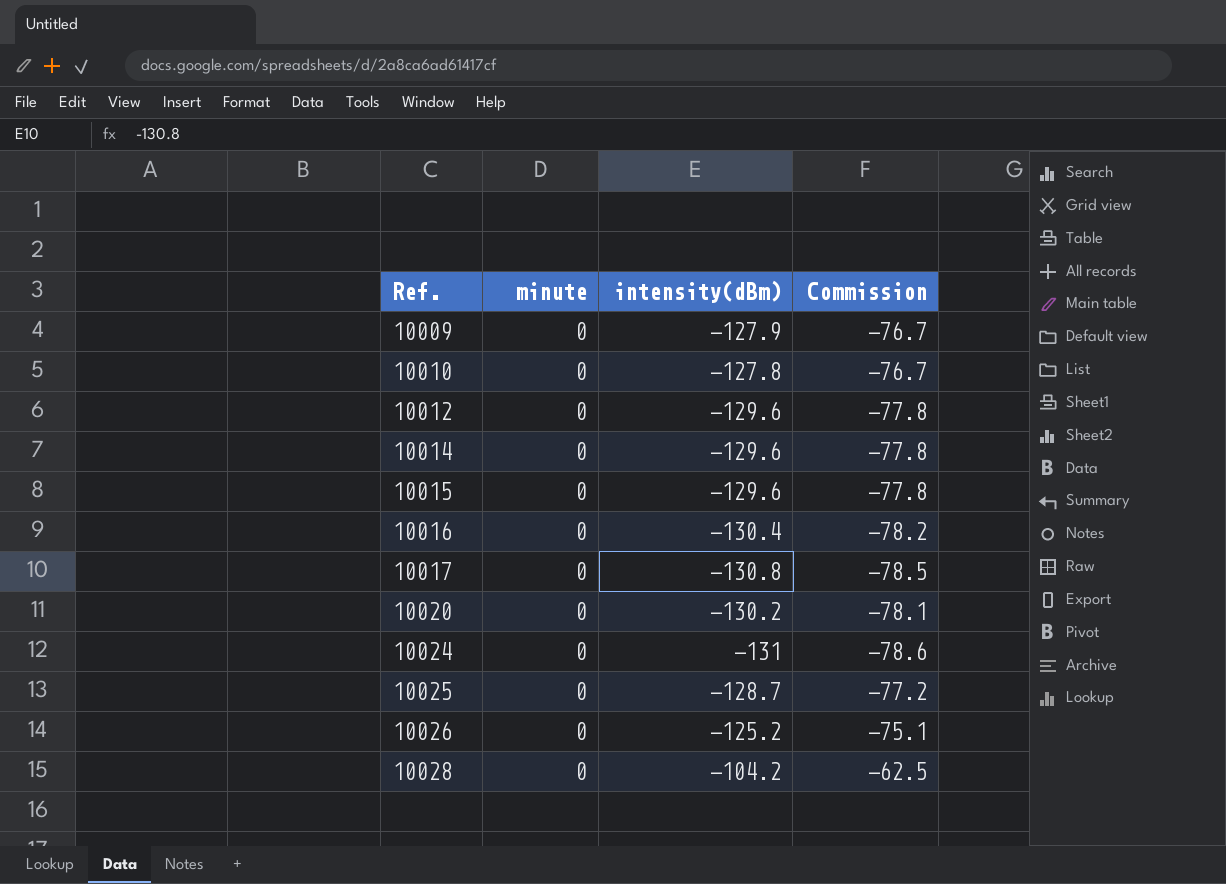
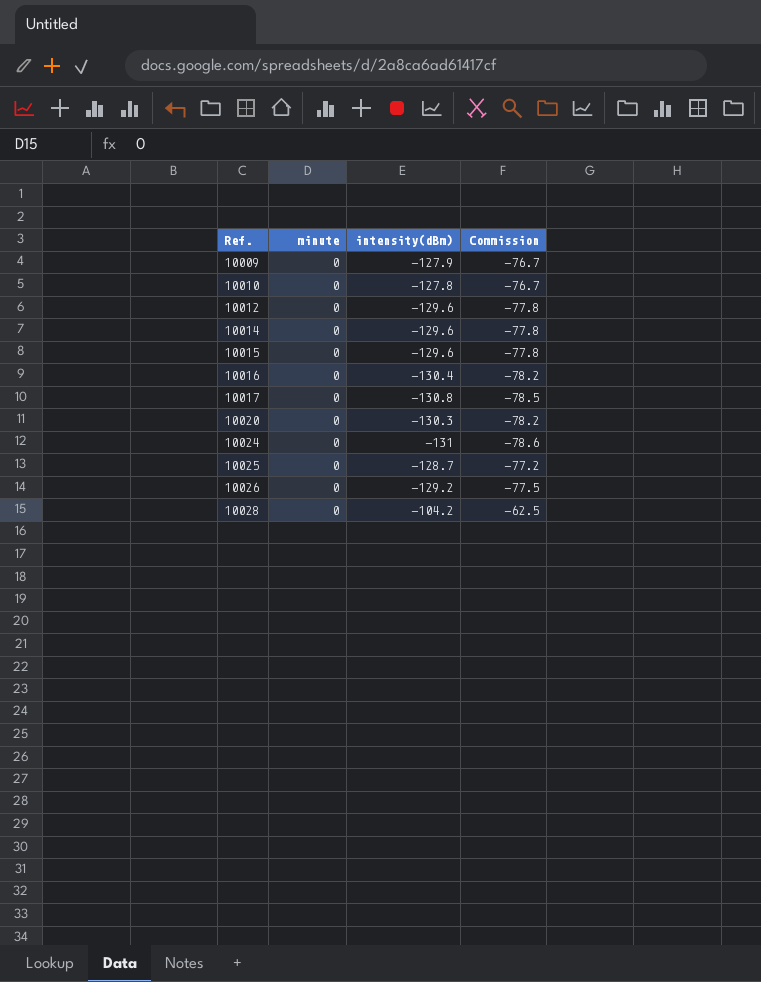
10020 | intensity(dBm): -130.2 -> -130.3
10020 | Commission: -78.1 -> -78.2
10026 | intensity(dBm): -125.2 -> -129.2
10026 | Commission: -75.1 -> -77.5

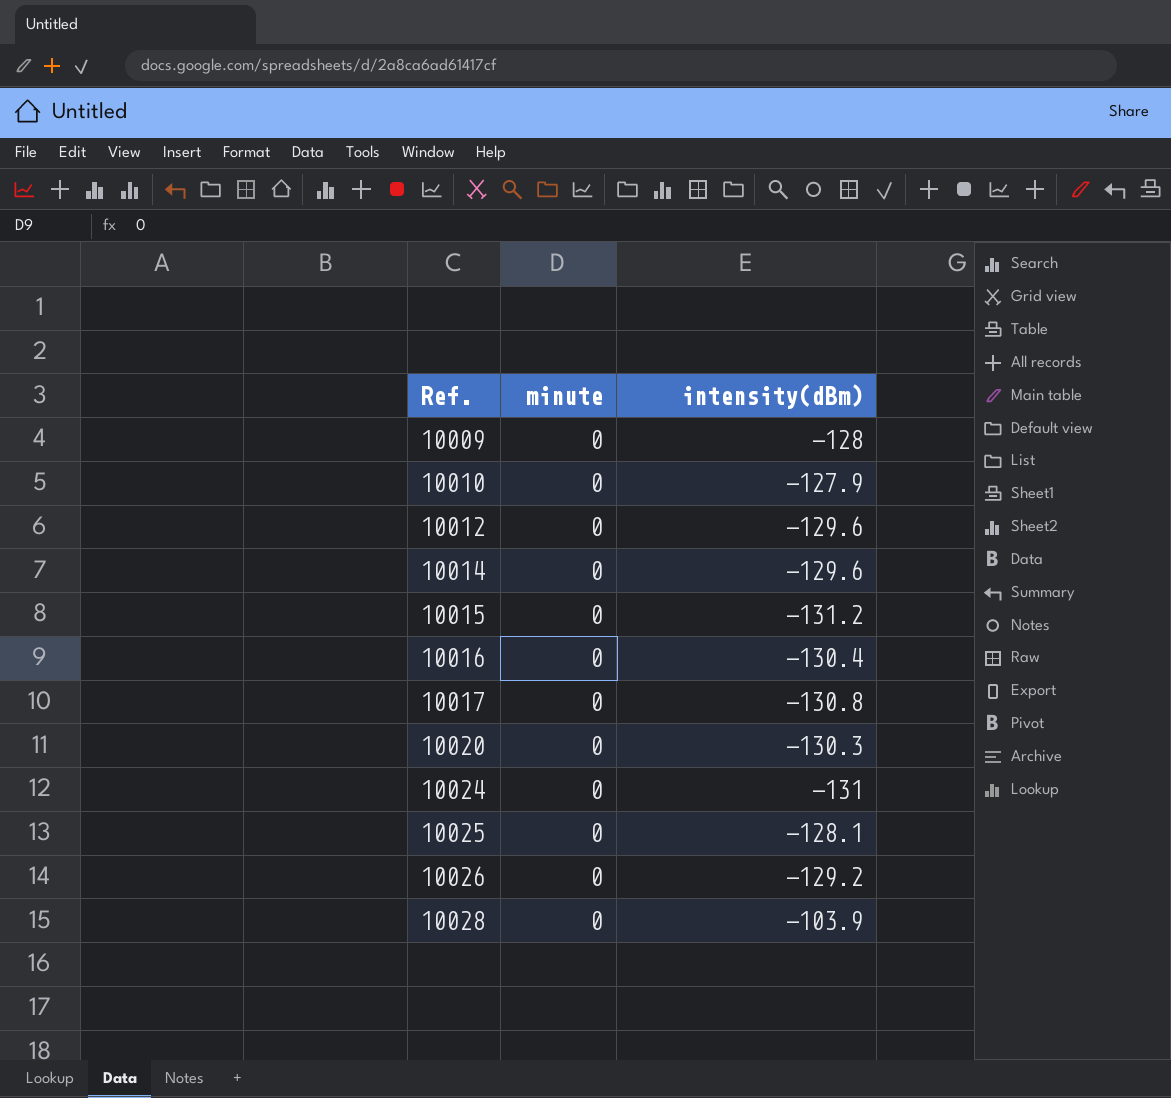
column Commission | formula: [intensity(dBm)] * 0.6 -> none
10009 | intensity(dBm): -127.9 -> -128
10010 | intensity(dBm): -127.8 -> -127.9
10015 | intensity(dBm): -129.6 -> -131.2
10025 | intensity(dBm): -128.7 -> -128.1
10028 | intensity(dBm): -104.2 -> -103.9

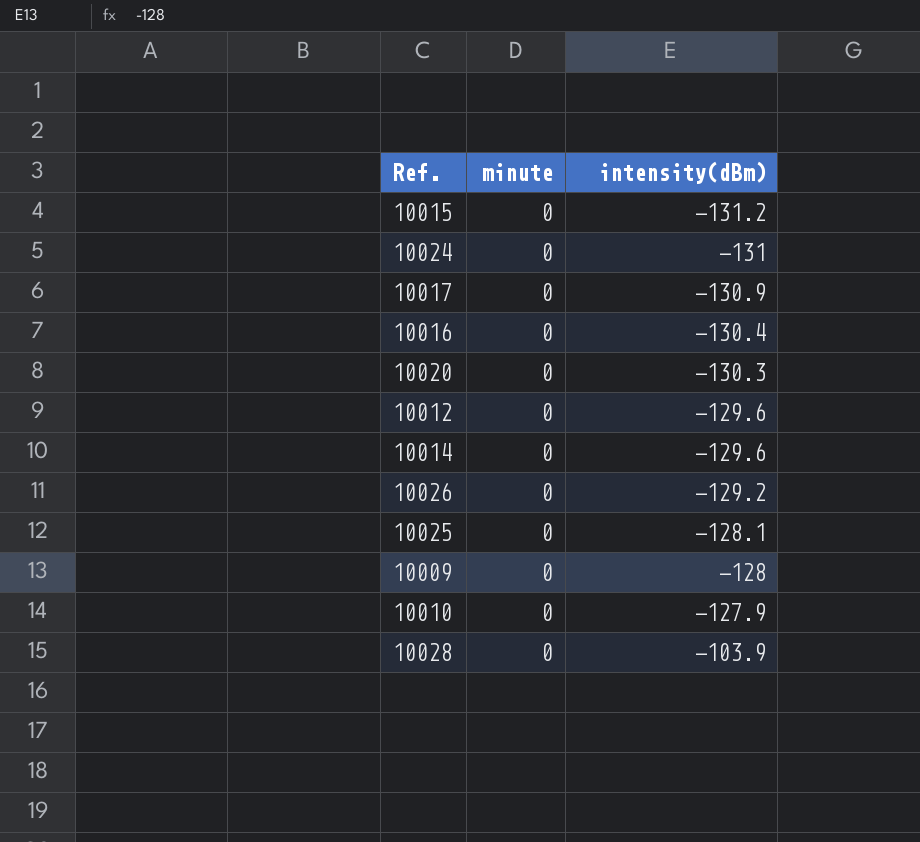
row order: Ref. ascending -> intensity(dBm) ascending
10017 | intensity(dBm): -130.8 -> -130.9

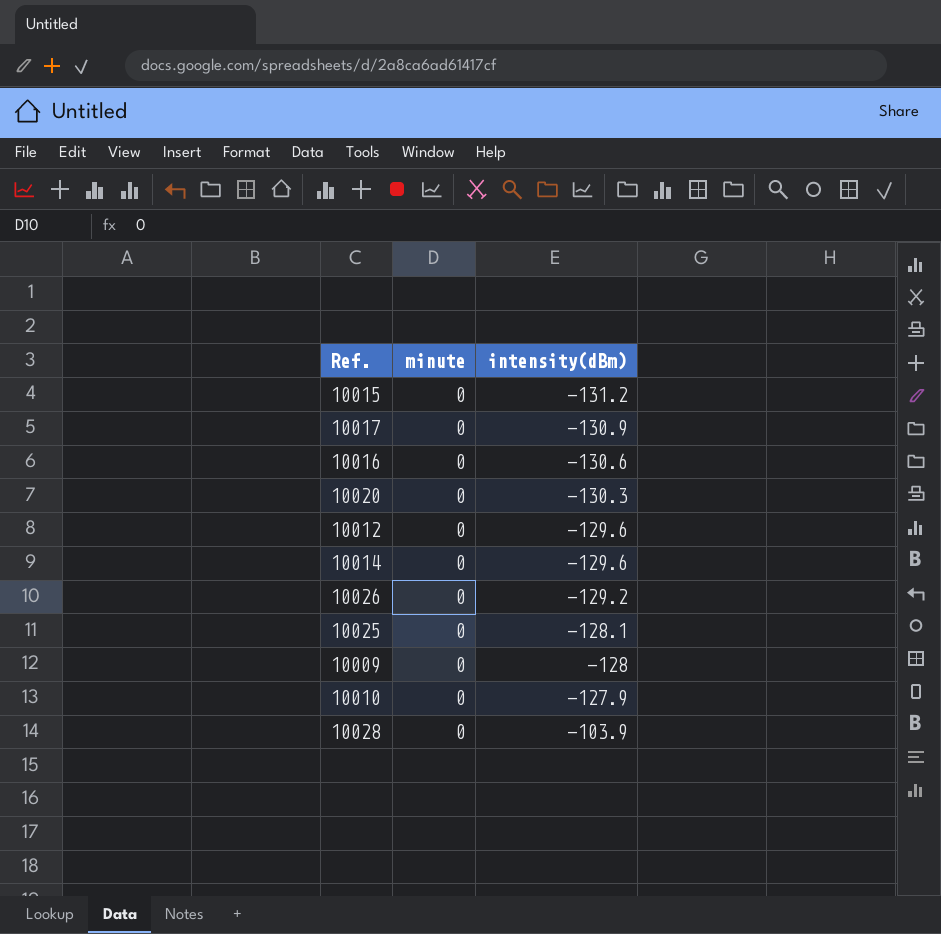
row 10024: 0 | -131 -> none
10016 | intensity(dBm): -130.4 -> -130.6

